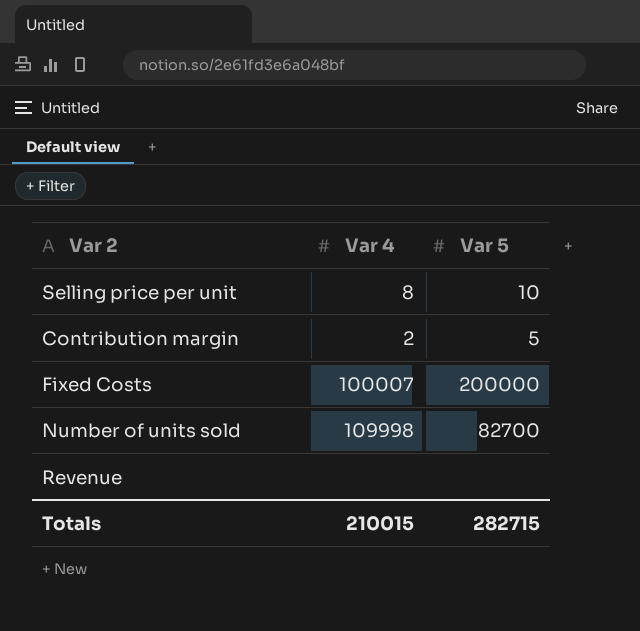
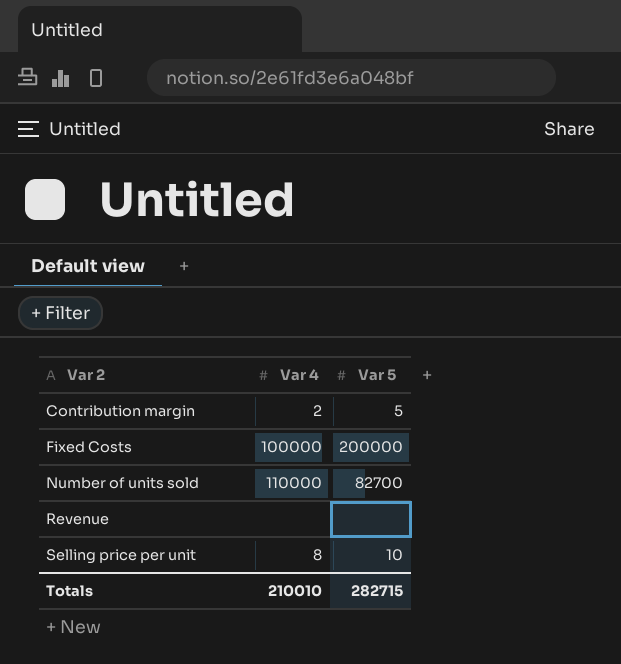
row order: none -> Var 2 ascending
Fixed Costs | Var 4: 100007 -> 100000
Number of units sold | Var 4: 109998 -> 110000
Totals | Var 4: 210015 -> 210010

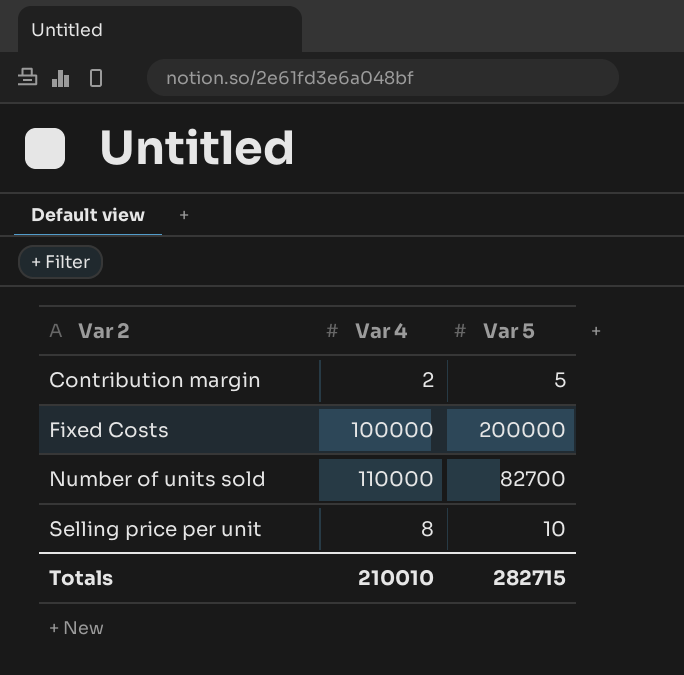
row Revenue: none | none -> none

